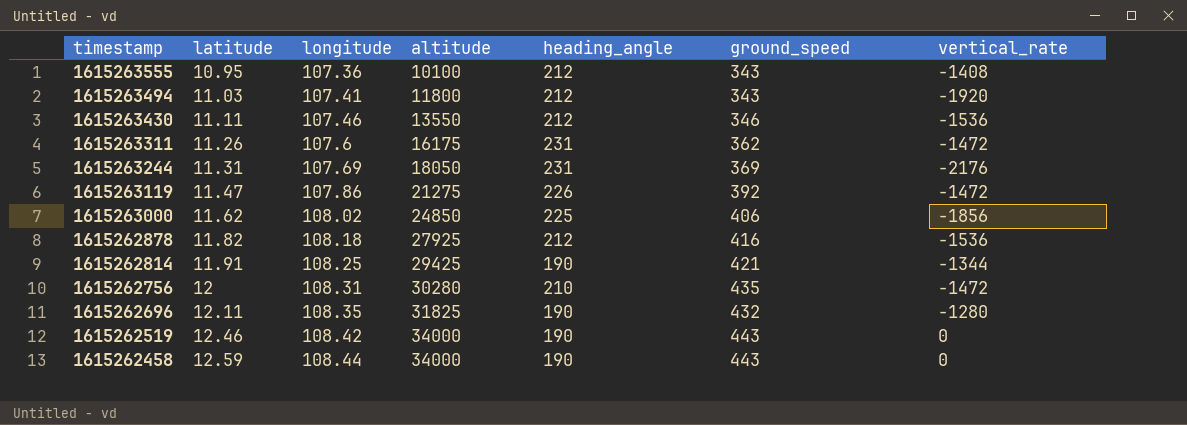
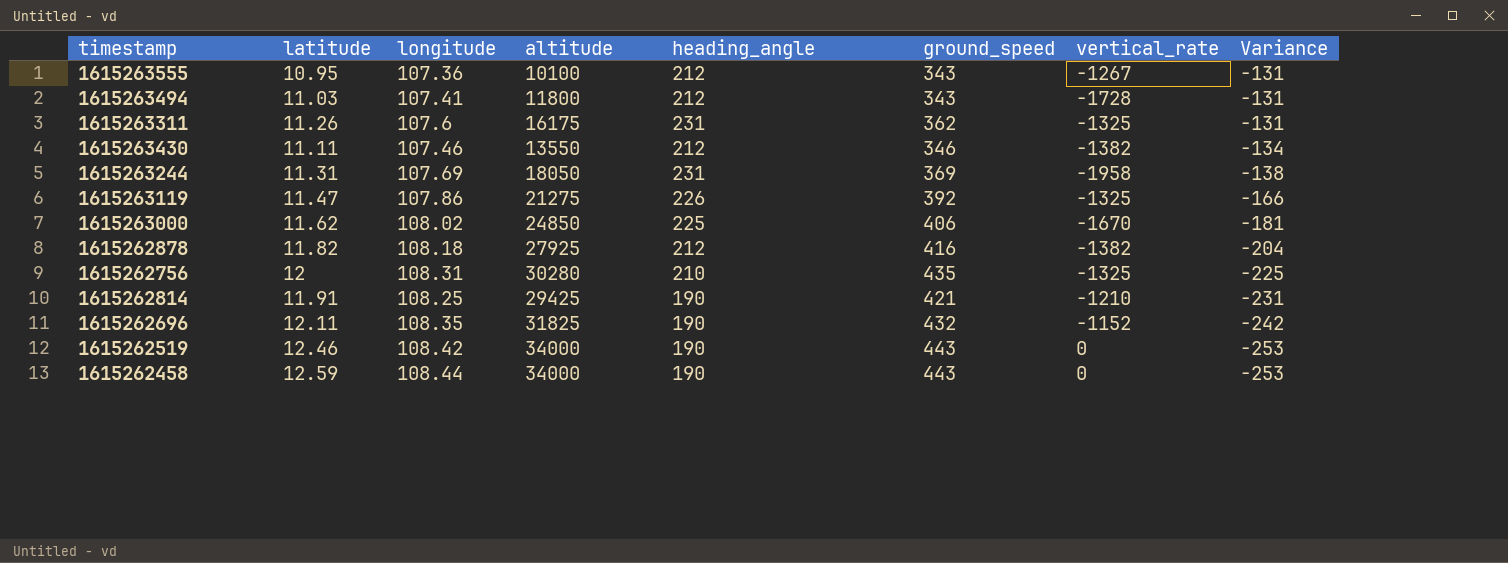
row order: timestamp descending -> Variance descending
column Variance | formula: none -> [heading_angle] - [ground_speed]
1615263555 | vertical_rate: -1408 -> -1267
1615263494 | vertical_rate: -1920 -> -1728
1615263311 | vertical_rate: -1472 -> -1325
1615263430 | vertical_rate: -1536 -> -1382
1615263244 | vertical_rate: -2176 -> -1958
1615263119 | vertical_rate: -1472 -> -1325
1615263000 | vertical_rate: -1856 -> -1670
1615262878 | vertical_rate: -1536 -> -1382
1615262756 | vertical_rate: -1472 -> -1325
1615262814 | vertical_rate: -1344 -> -1210
1615262696 | vertical_rate: -1280 -> -1152

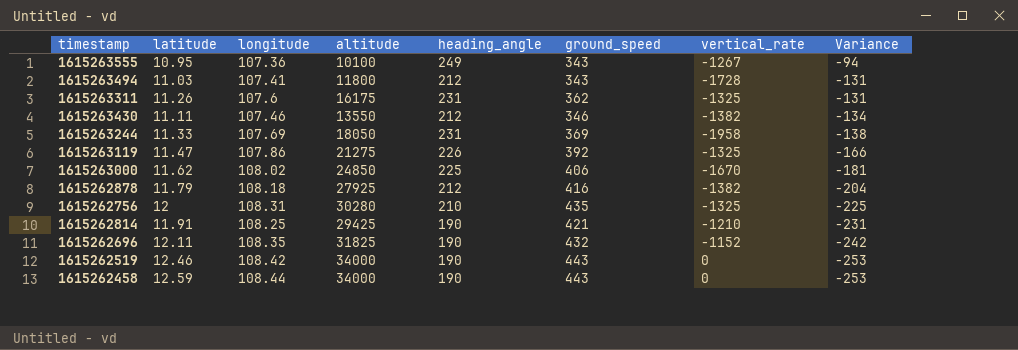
1615263555 | heading_angle: 212 -> 249
1615263555 | Variance: -131 -> -94
1615263244 | latitude: 11.31 -> 11.33
1615262878 | latitude: 11.82 -> 11.79

